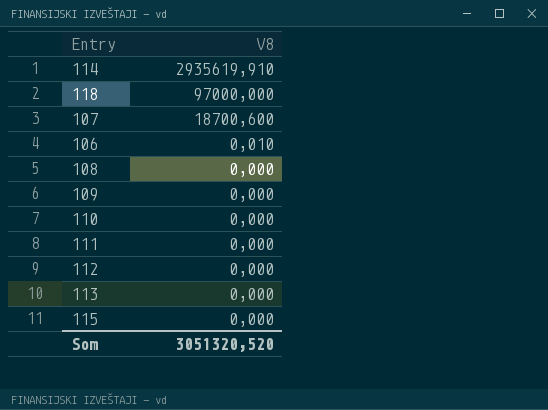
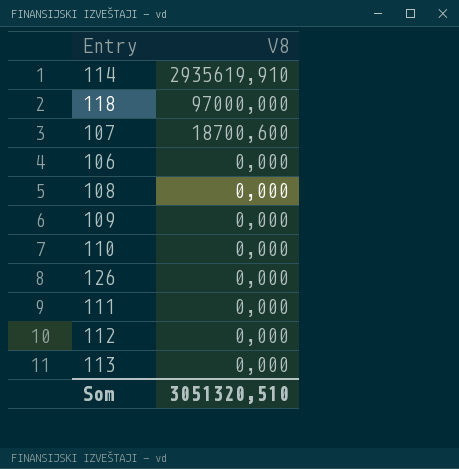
row 115: 0,000 -> none
106 | V8: 0,010 -> 0,000
row 126: none -> 0,000
Som | V8: 3051320,520 -> 3051320,510

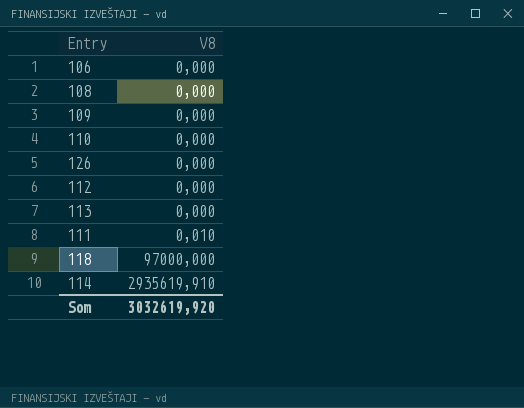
row order: V8 descending -> V8 ascending
row 107: 18700,600 -> none
111 | V8: 0,000 -> 0,010
Som | V8: 3051320,510 -> 3032619,920

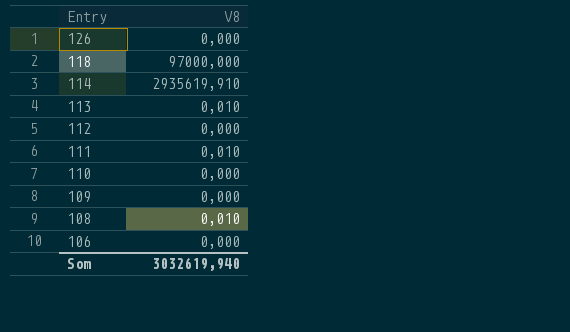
row order: V8 ascending -> Entry descending
113 | V8: 0,000 -> 0,010
108 | V8: 0,000 -> 0,010
Som | V8: 3032619,920 -> 3032619,940

